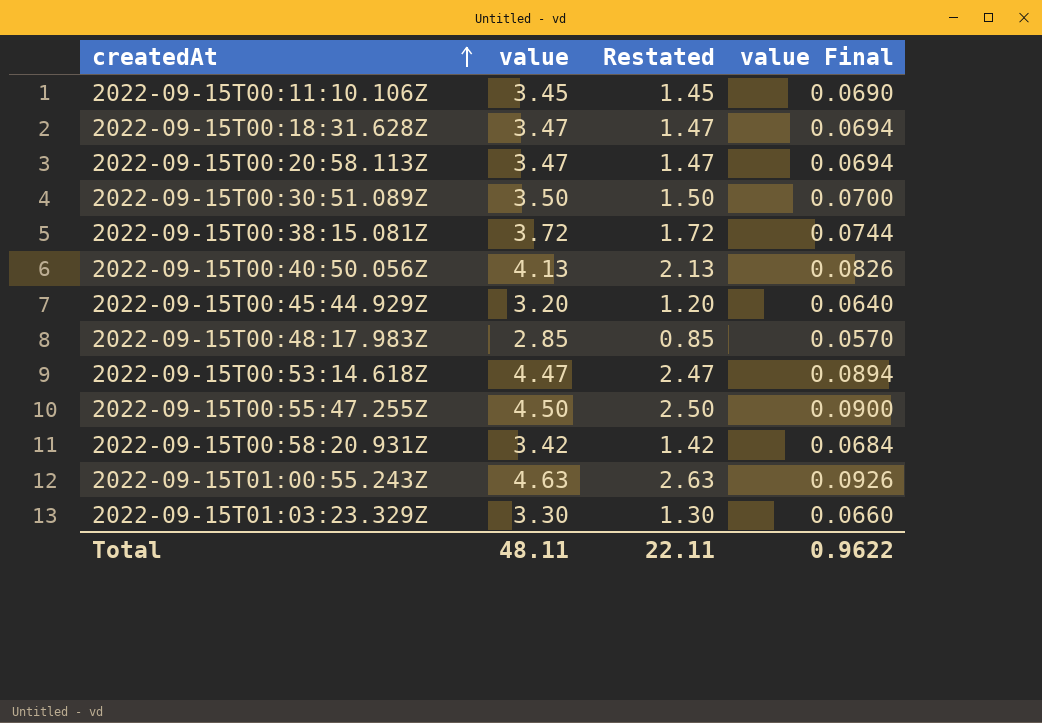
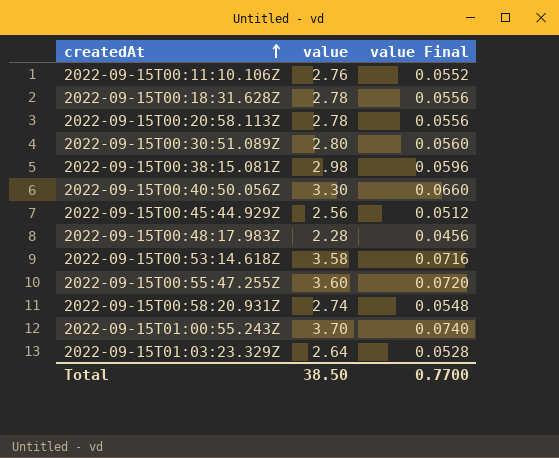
column Restated | formula: [value] - 2 -> none
2022-09-15T00:11:10.106Z | value: 3.45 -> 2.76
2022-09-15T00:11:10.106Z | value Final: 0.0690 -> 0.0552
2022-09-15T00:18:31.628Z | value: 3.47 -> 2.78
2022-09-15T00:18:31.628Z | value Final: 0.0694 -> 0.0556
2022-09-15T00:20:58.113Z | value: 3.47 -> 2.78
2022-09-15T00:20:58.113Z | value Final: 0.0694 -> 0.0556
2022-09-15T00:30:51.089Z | value: 3.50 -> 2.80
2022-09-15T00:30:51.089Z | value Final: 0.0700 -> 0.0560
2022-09-15T00:38:15.081Z | value: 3.72 -> 2.98
2022-09-15T00:38:15.081Z | value Final: 0.0744 -> 0.0596
2022-09-15T00:40:50.056Z | value: 4.13 -> 3.30
2022-09-15T00:40:50.056Z | value Final: 0.0826 -> 0.0660
2022-09-15T00:45:44.929Z | value: 3.20 -> 2.56
2022-09-15T00:45:44.929Z | value Final: 0.0640 -> 0.0512
2022-09-15T00:48:17.983Z | value: 2.85 -> 2.28
2022-09-15T00:48:17.983Z | value Final: 0.0570 -> 0.0456
2022-09-15T00:53:14.618Z | value: 4.47 -> 3.58
2022-09-15T00:53:14.618Z | value Final: 0.0894 -> 0.0716
2022-09-15T00:55:47.255Z | value: 4.50 -> 3.60
2022-09-15T00:55:47.255Z | value Final: 0.0900 -> 0.0720
2022-09-15T00:58:20.931Z | value: 3.42 -> 2.74
2022-09-15T00:58:20.931Z | value Final: 0.0684 -> 0.0548
2022-09-15T01:00:55.243Z | value: 4.63 -> 3.70
2022-09-15T01:00:55.243Z | value Final: 0.0926 -> 0.0740
2022-09-15T01:03:23.329Z | value: 3.30 -> 2.64
2022-09-15T01:03:23.329Z | value Final: 0.0660 -> 0.0528
Total | value: 48.11 -> 38.50
Total | value Final: 0.9622 -> 0.7700

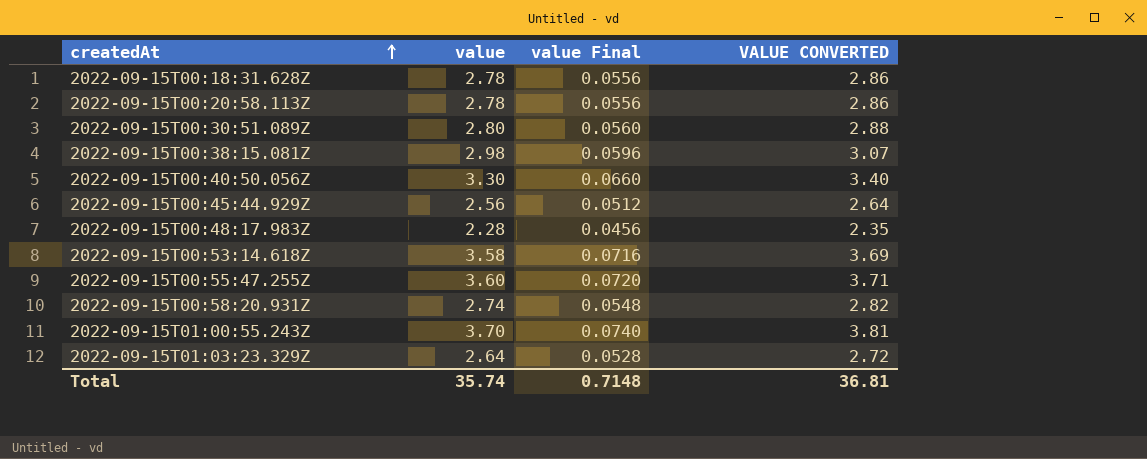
column VALUE CONVERTED | formula: none -> [value] * 1.03
row 2022-09-15T00:11:10.106Z: 2.76 | 0.0552 -> none
Total | value: 38.50 -> 35.74
Total | value Final: 0.7700 -> 0.7148

